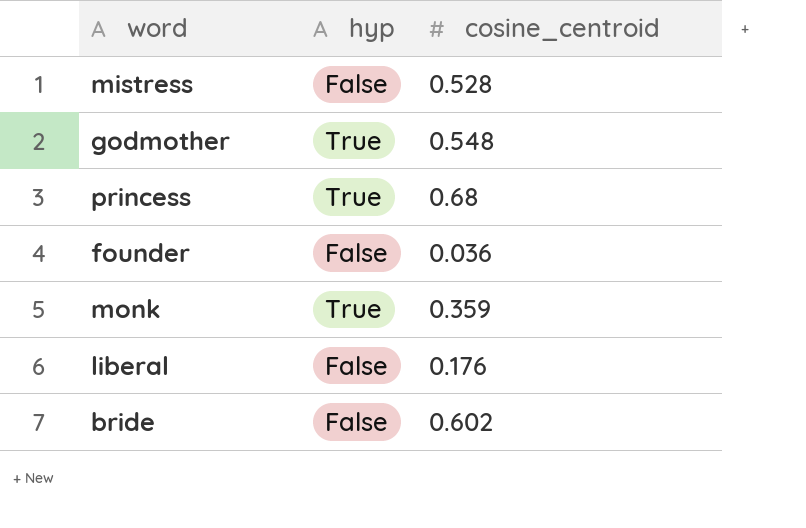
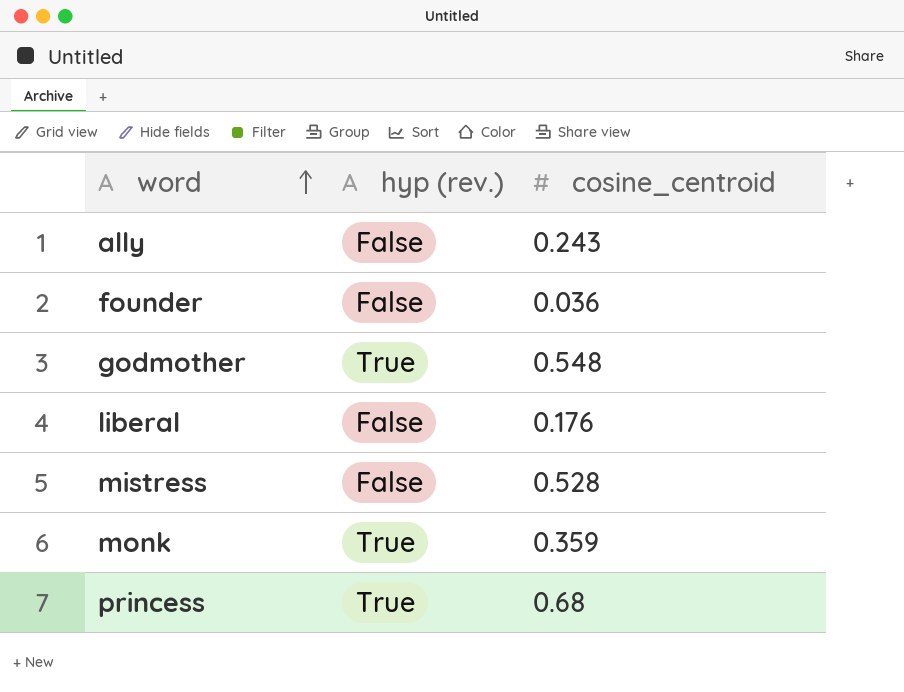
row order: none -> word ascending
column name: hyp -> hyp (rev.)
row bride: False | 0.602 -> none
row ally: none -> False | 0.243

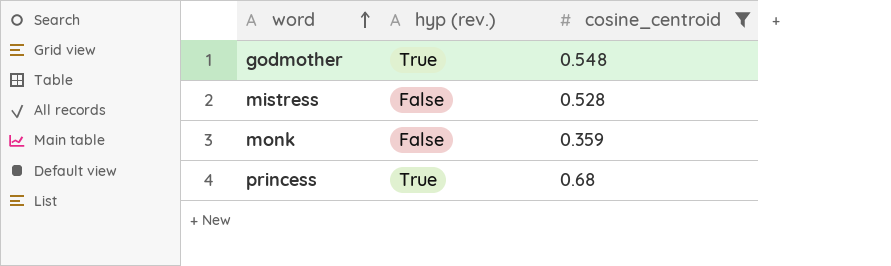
filter: none -> cosine_centroid >= 0.359
monk | hyp (rev.): True -> False

